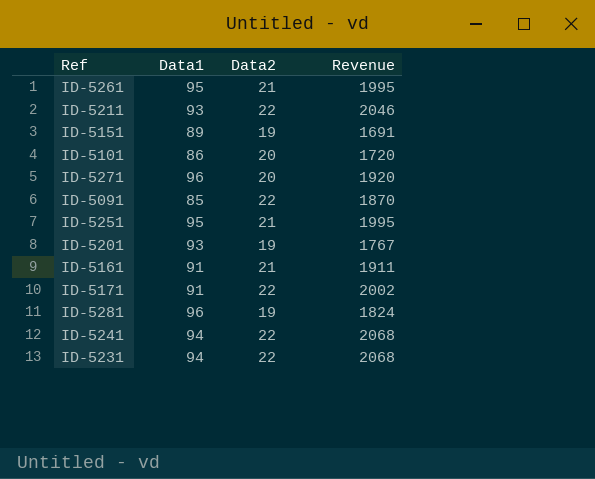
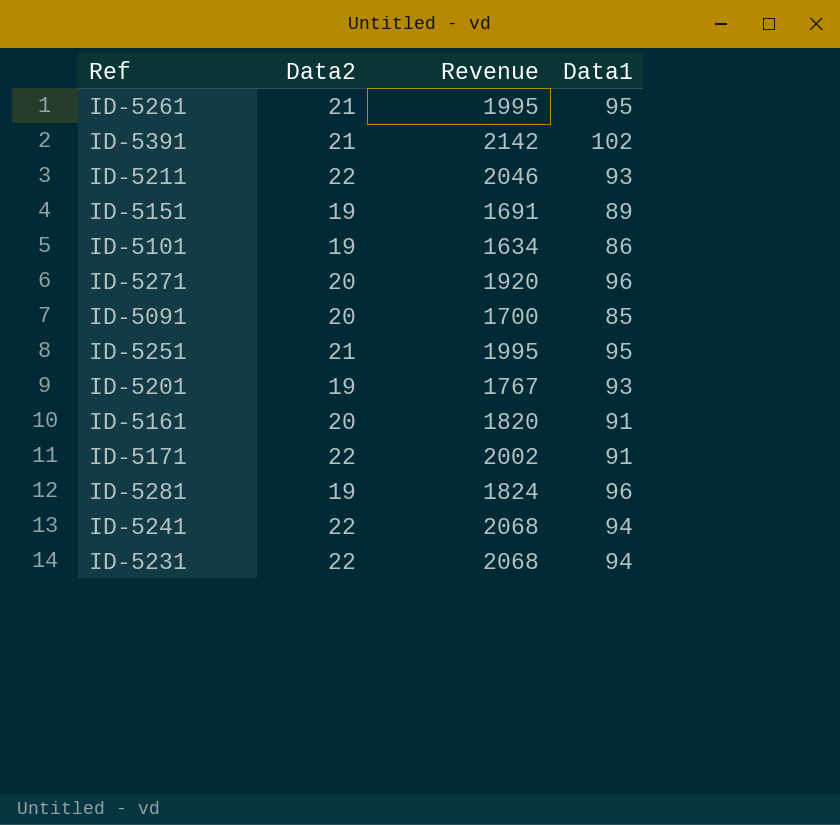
column Data1 | position: 2 -> 4
row ID-5391: none -> 21 | 2142 | 102
ID-5101 | Data2: 20 -> 19
ID-5101 | Revenue: 1720 -> 1634
ID-5091 | Data2: 22 -> 20
ID-5091 | Revenue: 1870 -> 1700
ID-5161 | Data2: 21 -> 20
ID-5161 | Revenue: 1911 -> 1820

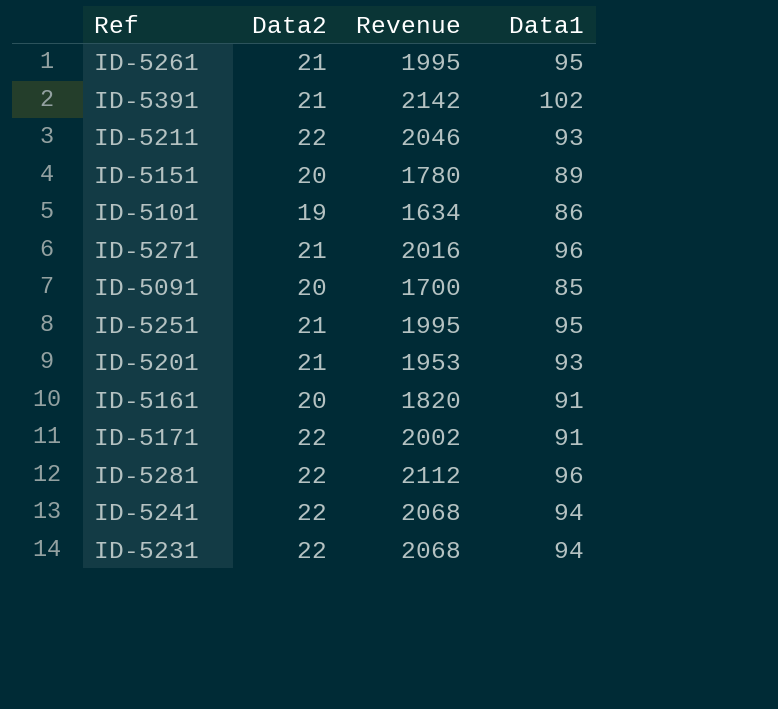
ID-5151 | Data2: 19 -> 20
ID-5151 | Revenue: 1691 -> 1780
ID-5271 | Data2: 20 -> 21
ID-5271 | Revenue: 1920 -> 2016
ID-5201 | Data2: 19 -> 21
ID-5201 | Revenue: 1767 -> 1953
ID-5281 | Data2: 19 -> 22
ID-5281 | Revenue: 1824 -> 2112

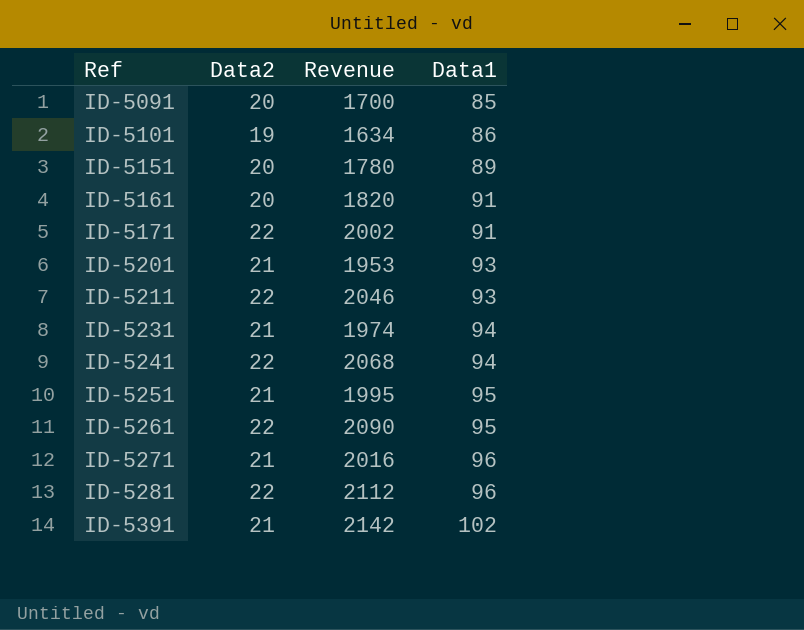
row order: none -> Ref ascending
ID-5231 | Data2: 22 -> 21
ID-5231 | Revenue: 2068 -> 1974
ID-5261 | Data2: 21 -> 22
ID-5261 | Revenue: 1995 -> 2090

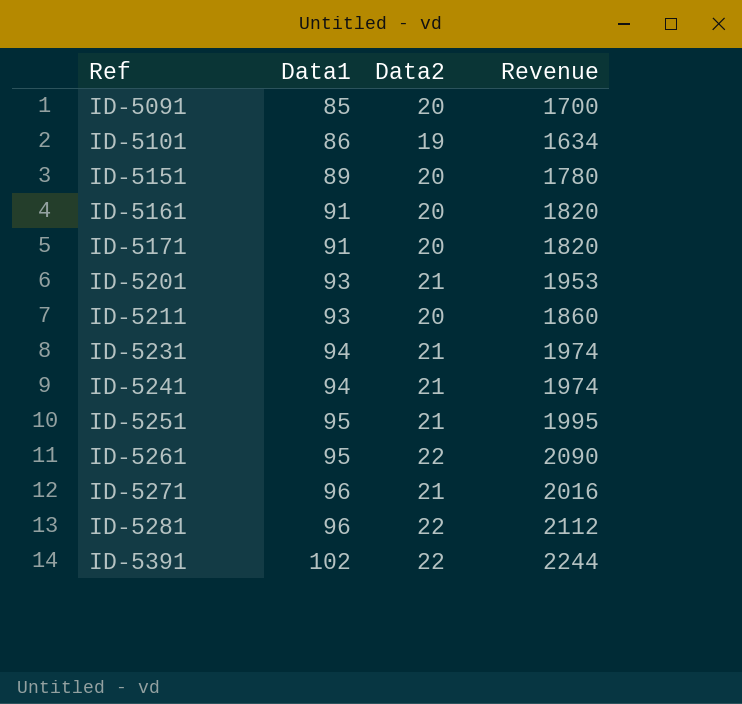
column Data1 | position: 4 -> 2
ID-5171 | Data2: 22 -> 20
ID-5171 | Revenue: 2002 -> 1820
ID-5211 | Data2: 22 -> 20
ID-5211 | Revenue: 2046 -> 1860
ID-5241 | Data2: 22 -> 21
ID-5241 | Revenue: 2068 -> 1974
ID-5391 | Data2: 21 -> 22
ID-5391 | Revenue: 2142 -> 2244

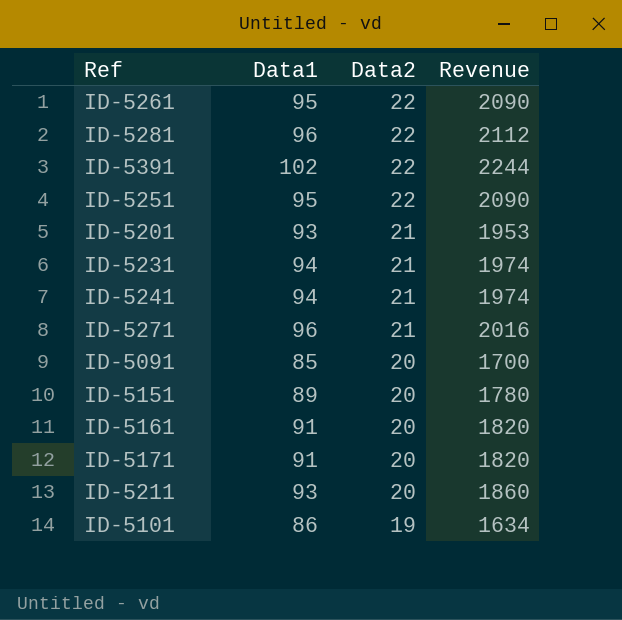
row order: Ref ascending -> Data2 descending
ID-5251 | Data2: 21 -> 22
ID-5251 | Revenue: 1995 -> 2090

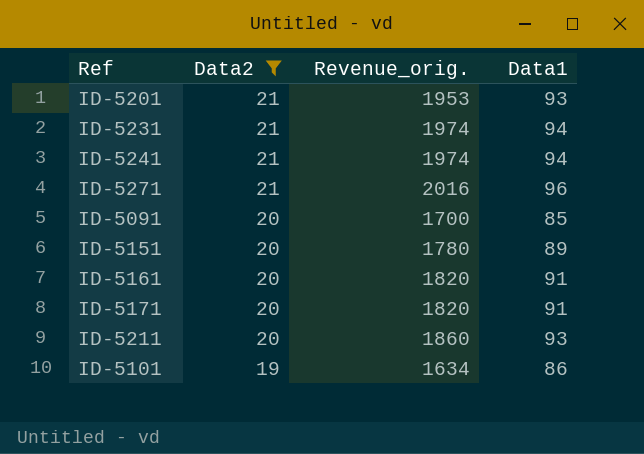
filter: none -> Data2 != 22
column name: Revenue -> Revenue_orig.
column Data1 | position: 2 -> 4

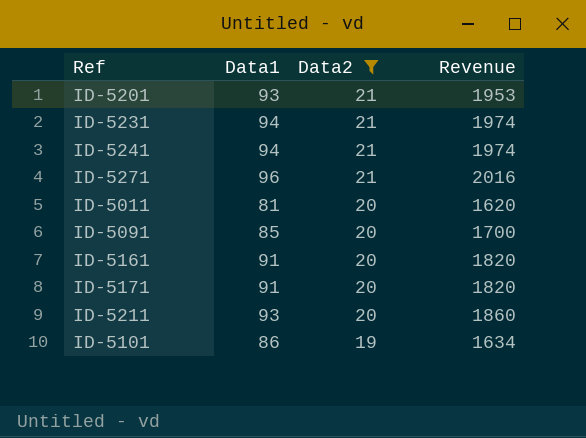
column Data1 | position: 4 -> 2
column name: Revenue_orig. -> Revenue
row ID-5151: 20 | 1780 | 89 -> none
row ID-5011: none -> 81 | 20 | 1620

